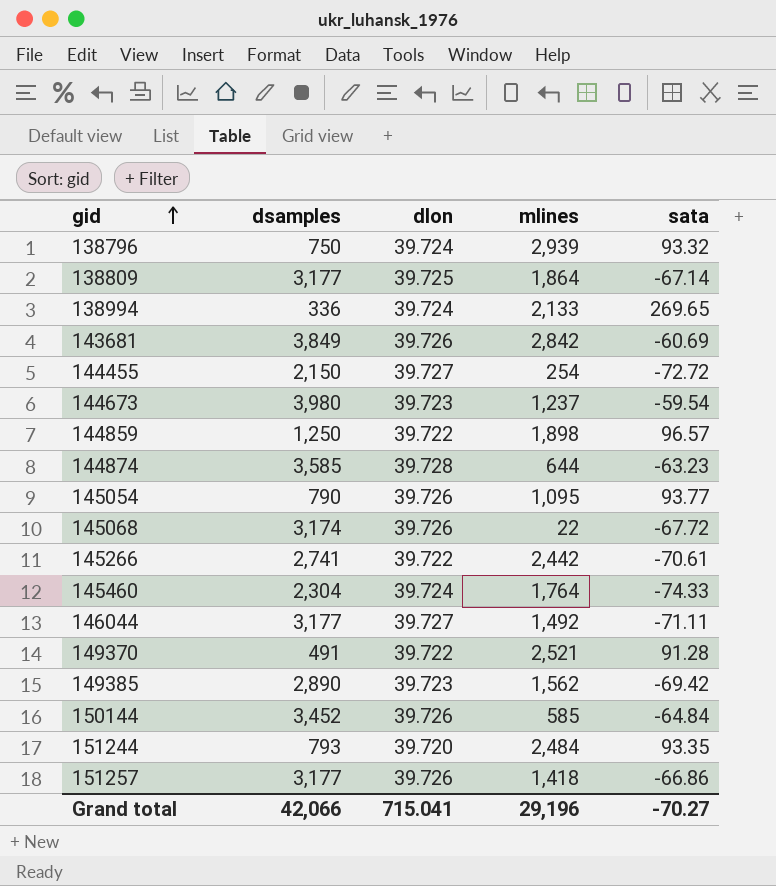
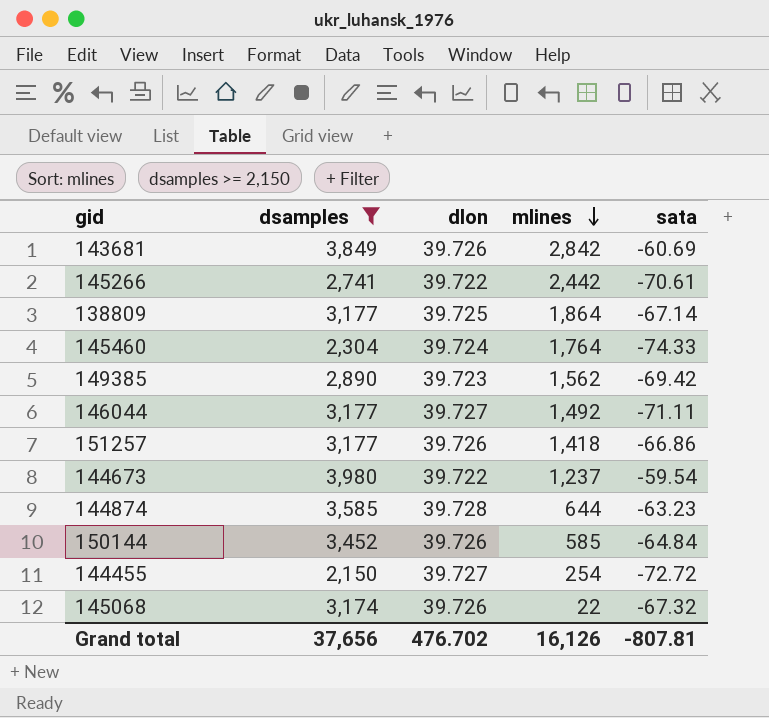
filter: none -> dsamples >= 2,150
row order: gid ascending -> mlines descending
144673 | dlon: 39.723 -> 39.722
145068 | sata: -67.72 -> -67.32
Grand total | dsamples: 42,066 -> 37,656
Grand total | dlon: 715.041 -> 476.702
Grand total | mlines: 29,196 -> 16,126
Grand total | sata: -70.27 -> -807.81

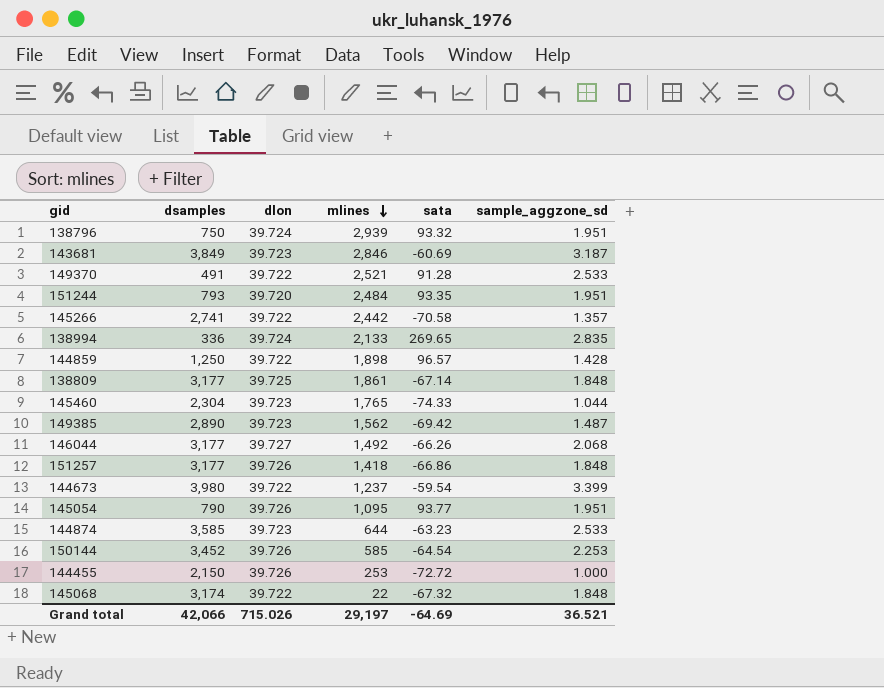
filter: dsamples >= 2,150 -> none
column sample_aggzone_sd | position: none -> 6
143681 | dlon: 39.726 -> 39.723
143681 | mlines: 2,842 -> 2,846
145266 | sata: -70.61 -> -70.58
138809 | mlines: 1,864 -> 1,861
145460 | dlon: 39.724 -> 39.723
145460 | mlines: 1,764 -> 1,765
146044 | sata: -71.11 -> -66.26
144874 | dlon: 39.728 -> 39.723
150144 | sata: -64.84 -> -64.54
144455 | dlon: 39.727 -> 39.726
144455 | mlines: 254 -> 253
145068 | dlon: 39.726 -> 39.722
Grand total | dsamples: 37,656 -> 42,066
Grand total | dlon: 476.702 -> 715.026
Grand total | mlines: 16,126 -> 29,197
Grand total | sata: -807.81 -> -64.69

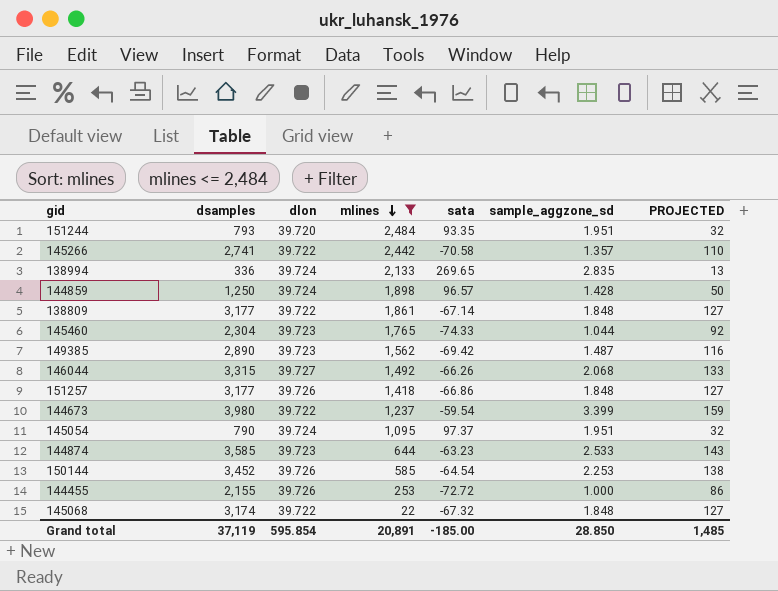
filter: none -> mlines <= 2,484
column PROJECTED | formula: none -> [dsamples] * 0.04
144859 | dlon: 39.722 -> 39.724
138809 | dlon: 39.725 -> 39.722
146044 | dsamples: 3,177 -> 3,315
145054 | dlon: 39.726 -> 39.724
145054 | sata: 93.77 -> 97.37
144455 | dsamples: 2,150 -> 2,155
Grand total | dsamples: 42,066 -> 37,119
Grand total | dlon: 715.026 -> 595.854
Grand total | mlines: 29,197 -> 20,891
Grand total | sata: -64.69 -> -185.00
Grand total | sample_aggzone_sd: 36.521 -> 28.850

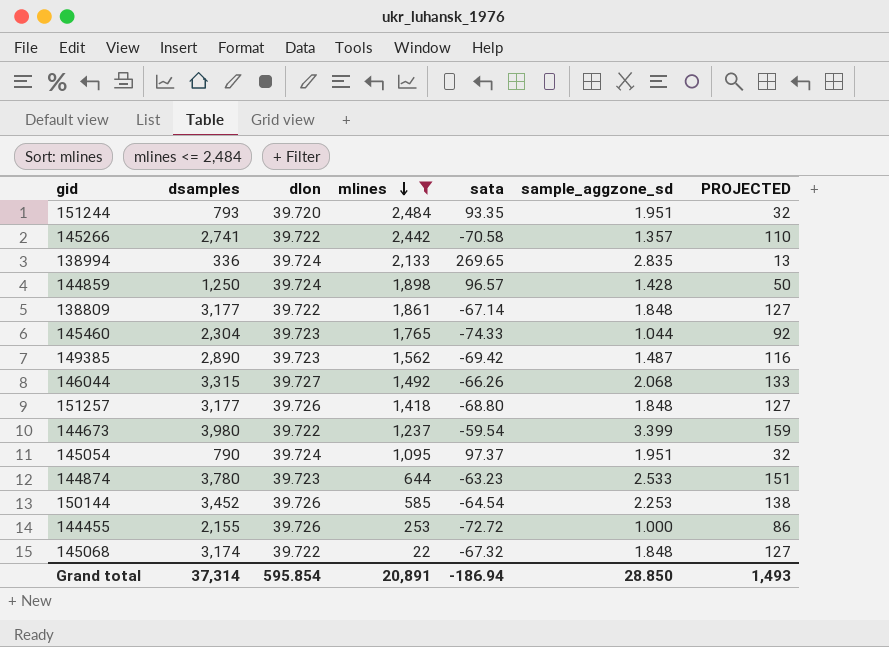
151257 | sata: -66.86 -> -68.80
144874 | dsamples: 3,585 -> 3,780
144874 | PROJECTED: 143 -> 151
Grand total | dsamples: 37,119 -> 37,314
Grand total | sata: -185.00 -> -186.94
Grand total | PROJECTED: 1,485 -> 1,493

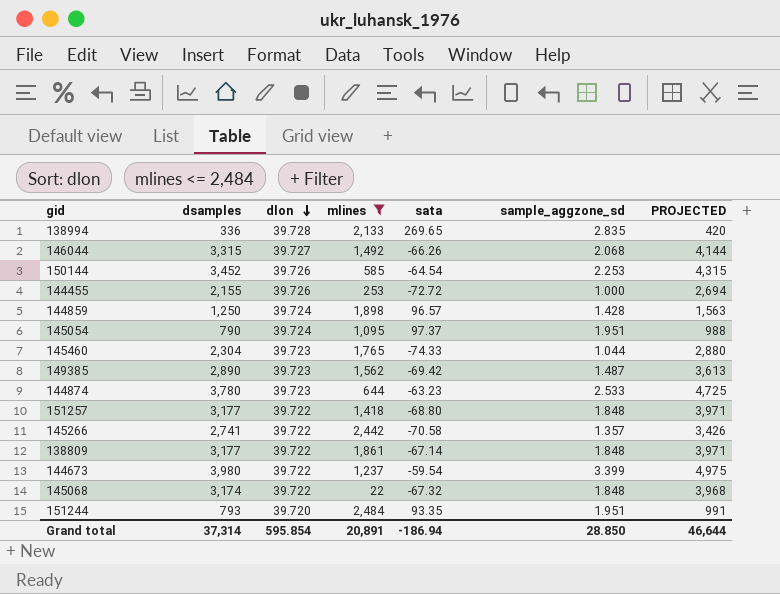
row order: mlines descending -> dlon descending
column PROJECTED | formula: [dsamples] * 0.04 -> [dsamples] * 1.25
138994 | dlon: 39.724 -> 39.728
151257 | dlon: 39.726 -> 39.722
Grand total | PROJECTED: 1,493 -> 46,644

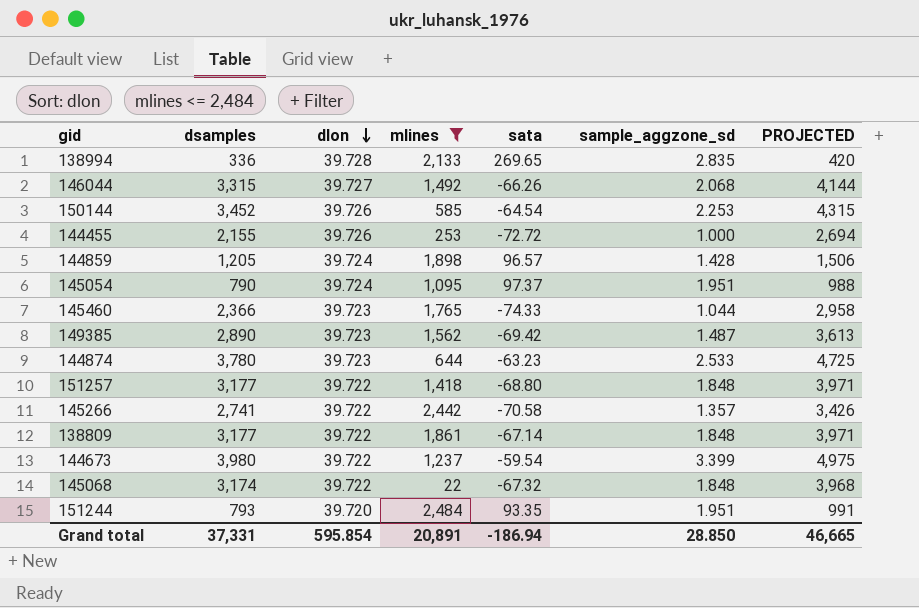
144859 | dsamples: 1,250 -> 1,205
144859 | PROJECTED: 1,563 -> 1,506
145460 | dsamples: 2,304 -> 2,366
145460 | PROJECTED: 2,880 -> 2,958
Grand total | dsamples: 37,314 -> 37,331
Grand total | PROJECTED: 46,644 -> 46,665

